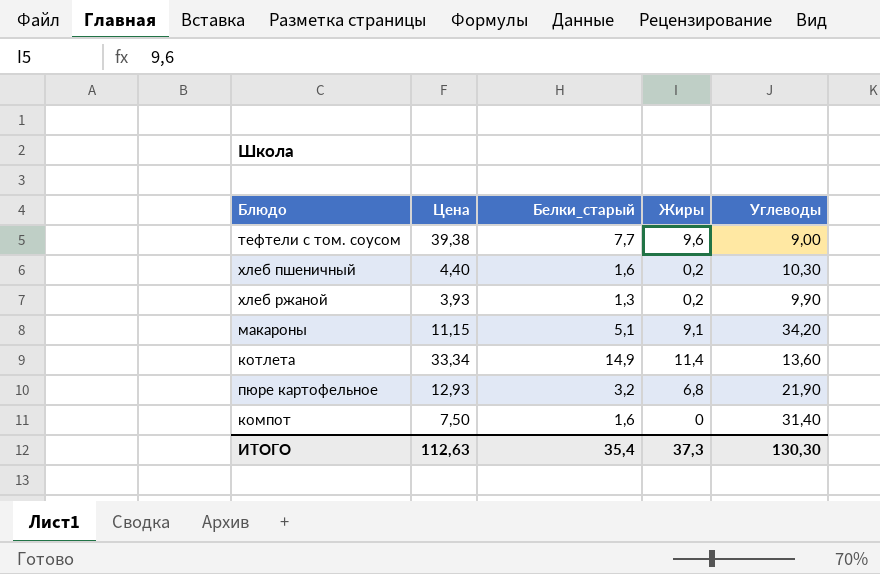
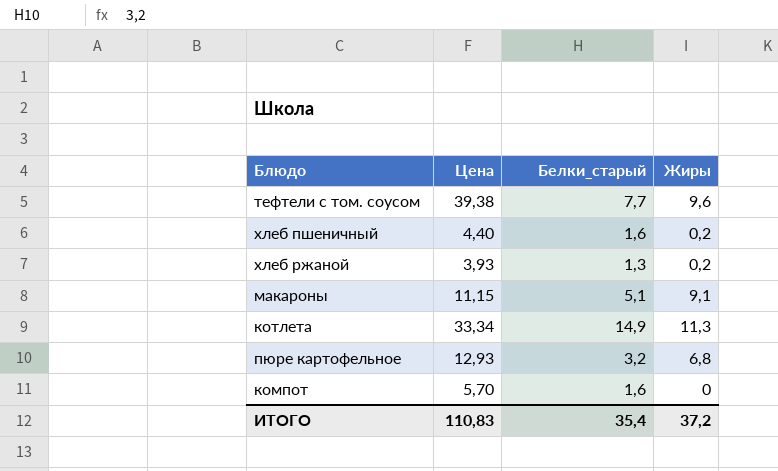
column Углеводы | position: 5 -> none
котлета | Жиры: 11,4 -> 11,3
компот | Цена: 7,50 -> 5,70
ИТОГО | Цена: 112,63 -> 110,83
ИТОГО | Жиры: 37,3 -> 37,2

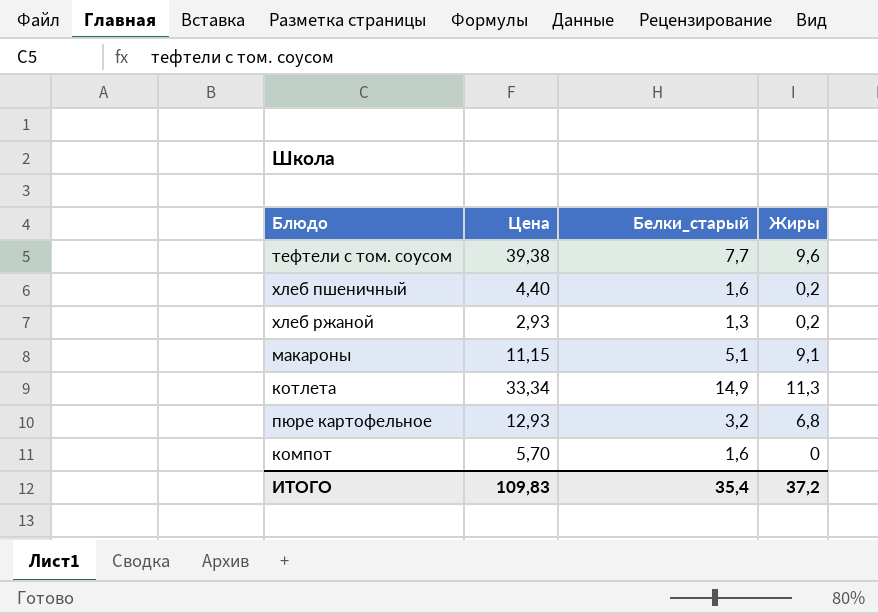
хлеб ржаной | Цена: 3,93 -> 2,93
ИТОГО | Цена: 110,83 -> 109,83

